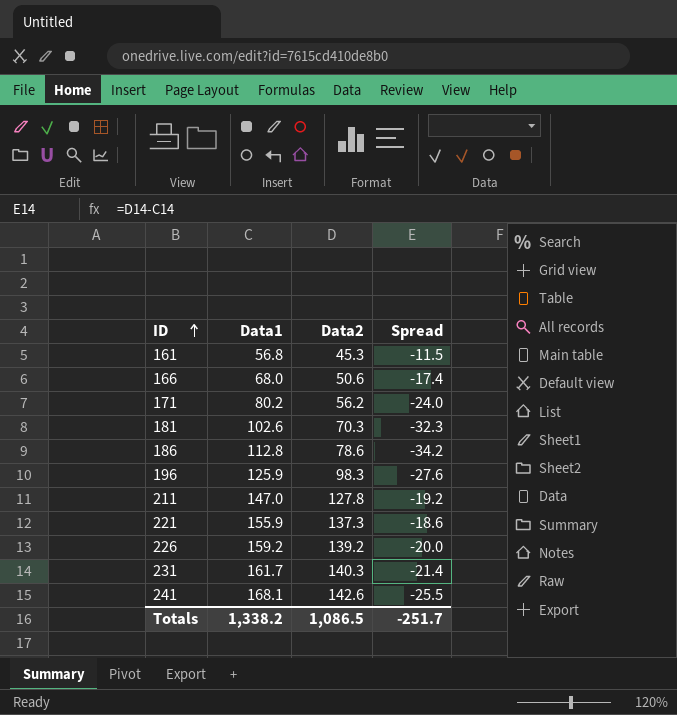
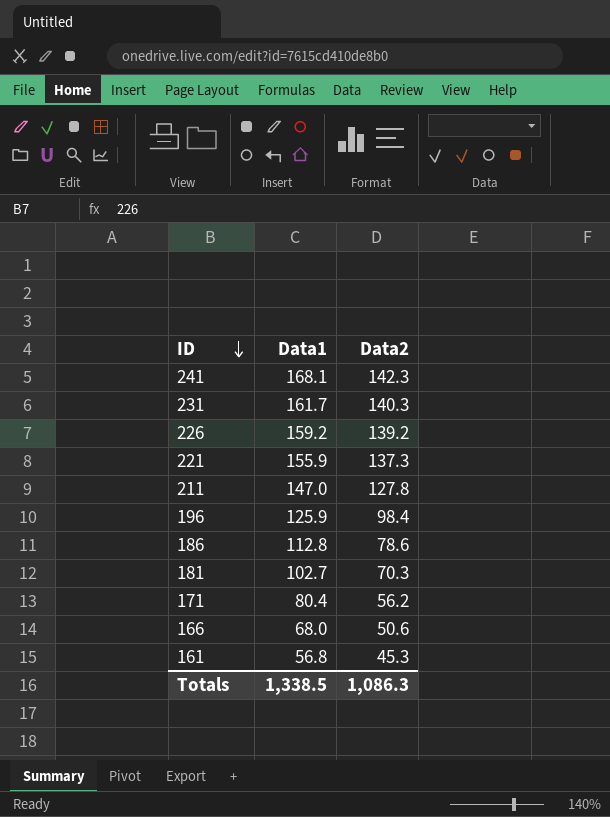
row order: ID ascending -> ID descending
column Spread | formula: [Data2] - [Data1] -> none
241 | Data2: 142.6 -> 142.3
196 | Data2: 98.3 -> 98.4
181 | Data1: 102.6 -> 102.7
171 | Data1: 80.2 -> 80.4
Totals | Data1: 1,338.2 -> 1,338.5
Totals | Data2: 1,086.5 -> 1,086.3

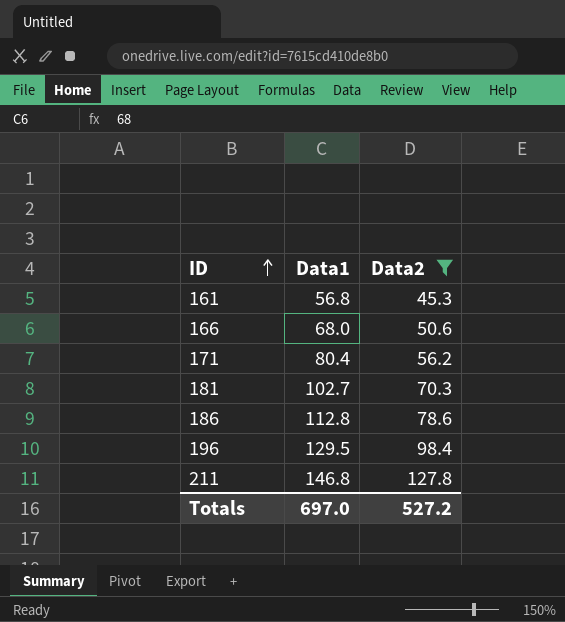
filter: none -> Data2 <= 127.8
row order: ID descending -> ID ascending
196 | Data1: 125.9 -> 129.5
211 | Data1: 147.0 -> 146.8
Totals | Data1: 1,338.5 -> 697.0
Totals | Data2: 1,086.3 -> 527.2

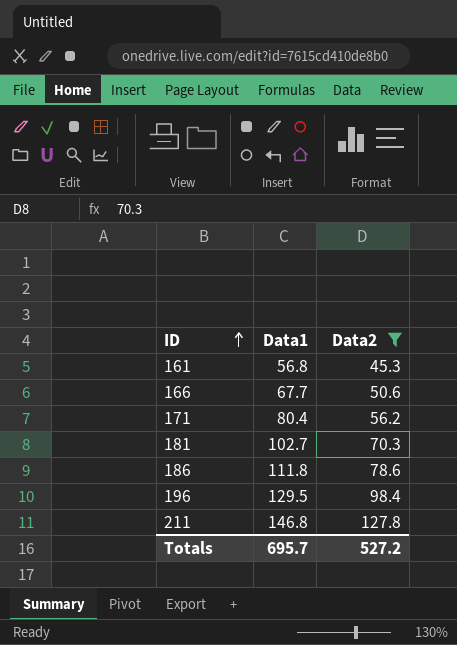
166 | Data1: 68.0 -> 67.7
186 | Data1: 112.8 -> 111.8
Totals | Data1: 697.0 -> 695.7

